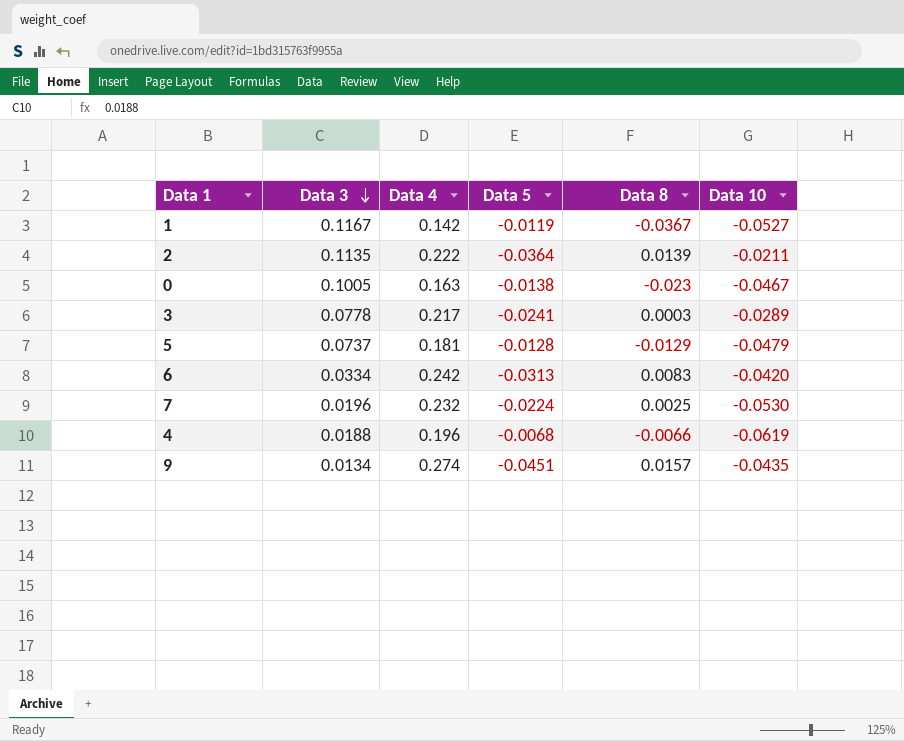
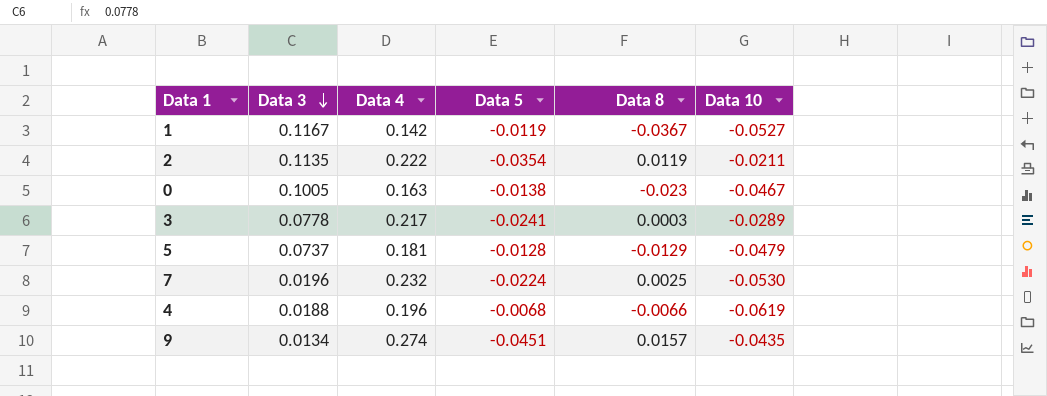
row 6: 0.0334 | 0.242 | -0.0313 | 0.0083 | -0.0420 -> none
2 | Data 5: -0.0364 -> -0.0354
2 | Data 8: 0.0139 -> 0.0119

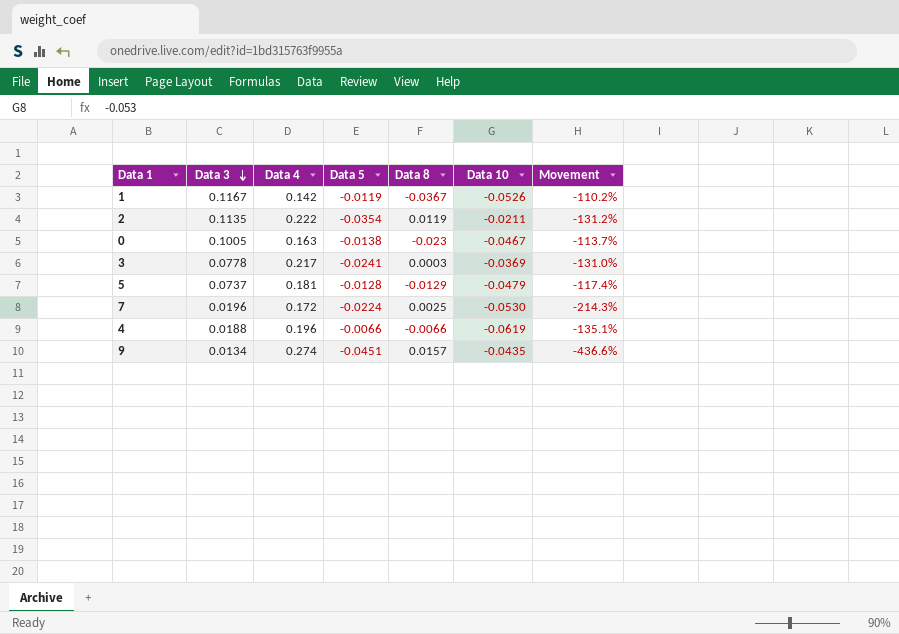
column Movement | formula: none -> ([Data 5] - [Data 3]) / [Data 3]
1 | Data 10: -0.0527 -> -0.0526
3 | Data 10: -0.0289 -> -0.0369
7 | Data 4: 0.232 -> 0.172
4 | Data 5: -0.0068 -> -0.0066

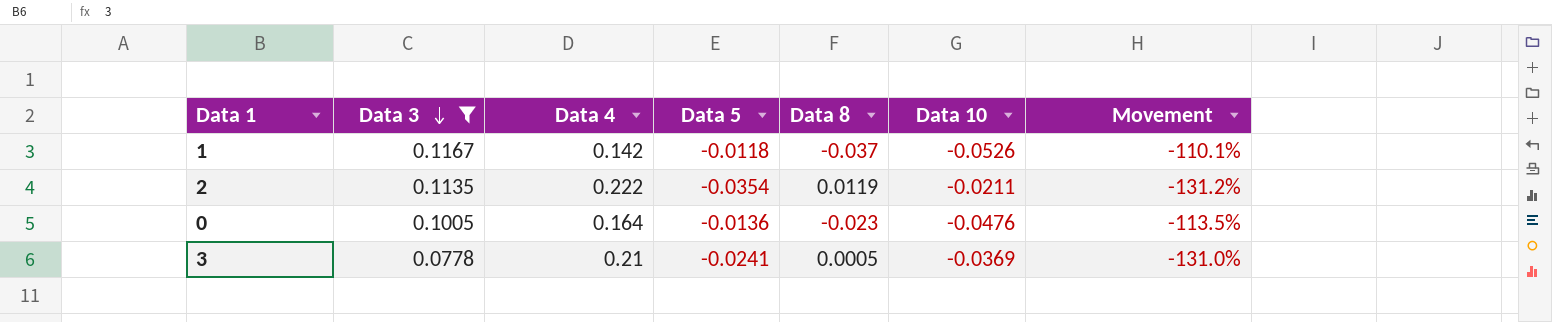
filter: none -> Data 3 >= 0.0778
1 | Data 5: -0.0119 -> -0.0118
1 | Data 8: -0.0367 -> -0.037
1 | Movement: -110.2% -> -110.1%
0 | Data 4: 0.163 -> 0.164
0 | Data 5: -0.0138 -> -0.0136
0 | Data 10: -0.0467 -> -0.0476
0 | Movement: -113.7% -> -113.5%
3 | Data 4: 0.217 -> 0.21
3 | Data 8: 0.0003 -> 0.0005

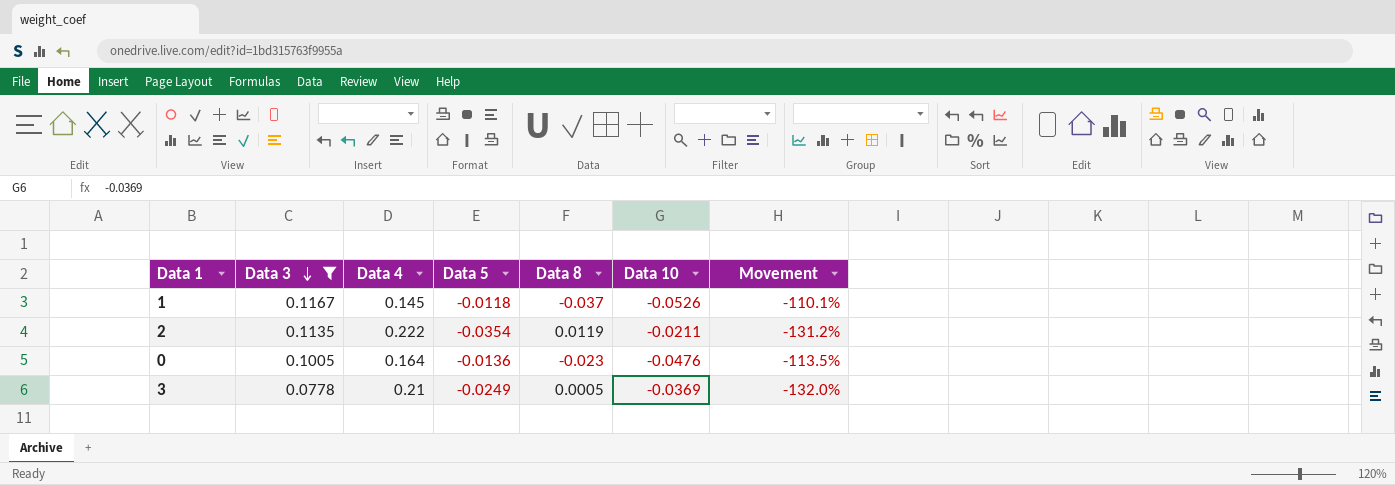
1 | Data 4: 0.142 -> 0.145
3 | Data 5: -0.0241 -> -0.0249
3 | Movement: -131.0% -> -132.0%

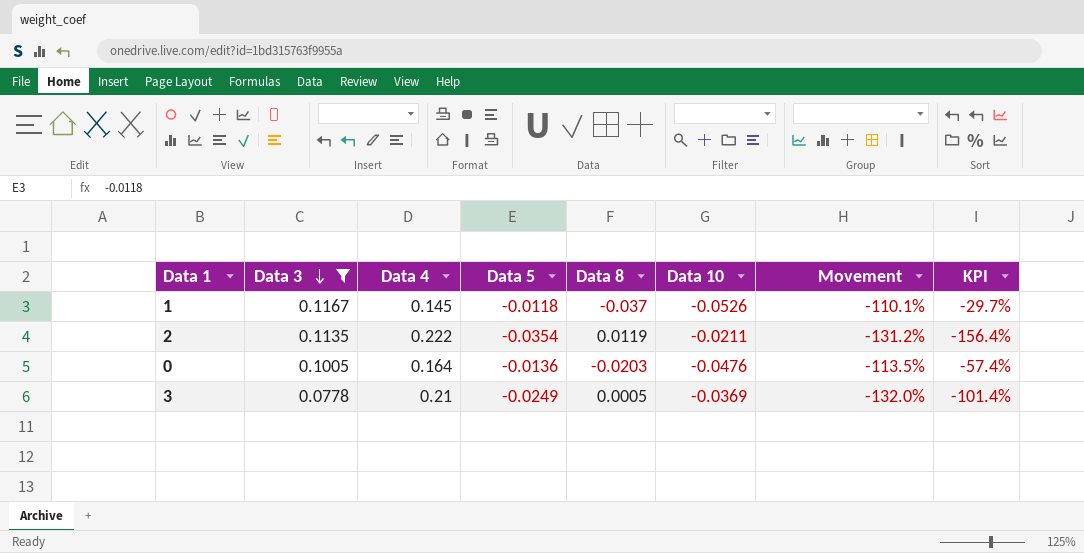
column KPI | formula: none -> ([Data 8] - [Data 10]) / [Data 10]
0 | Data 8: -0.023 -> -0.0203

